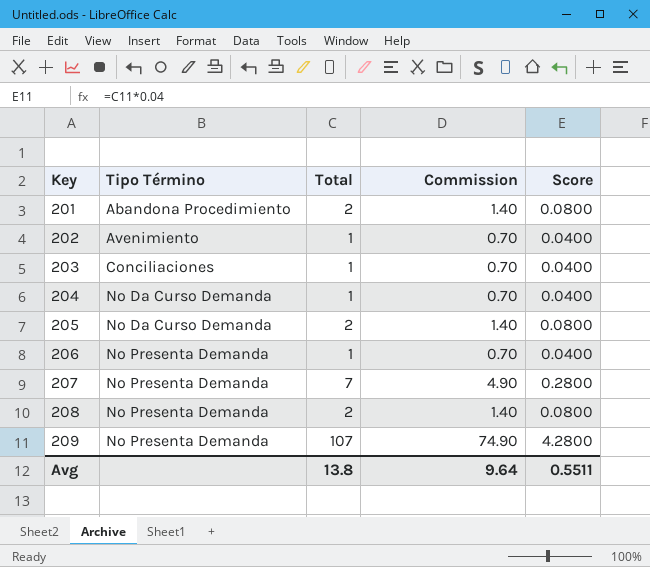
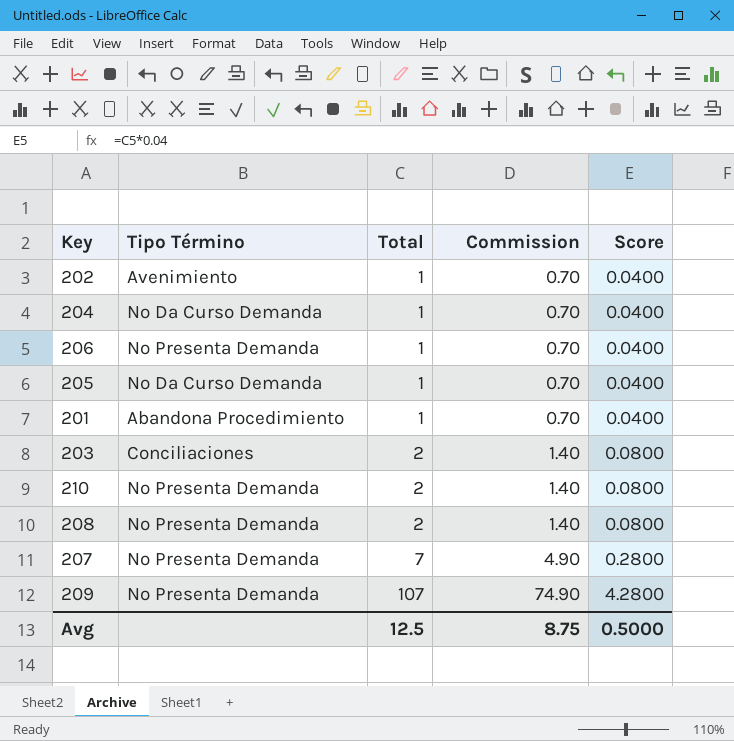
row order: Key ascending -> Total ascending
205 | Total: 2 -> 1
205 | Commission: 1.40 -> 0.70
205 | Score: 0.0800 -> 0.0400
201 | Total: 2 -> 1
201 | Commission: 1.40 -> 0.70
201 | Score: 0.0800 -> 0.0400
203 | Total: 1 -> 2
203 | Commission: 0.70 -> 1.40
203 | Score: 0.0400 -> 0.0800
row 210: none -> No Presenta Demanda | 2 | 1.40 | 0.0800
Avg | Total: 13.8 -> 12.5
Avg | Commission: 9.64 -> 8.75
Avg | Score: 0.5511 -> 0.5000

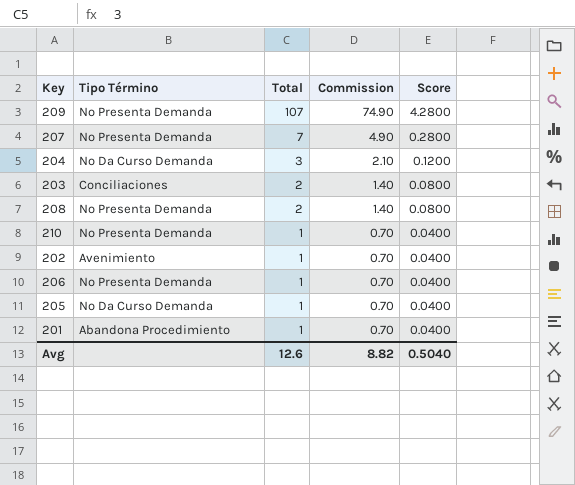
row order: Total ascending -> Total descending
204 | Total: 1 -> 3
204 | Commission: 0.70 -> 2.10
204 | Score: 0.0400 -> 0.1200
210 | Total: 2 -> 1
210 | Commission: 1.40 -> 0.70
210 | Score: 0.0800 -> 0.0400
Avg | Total: 12.5 -> 12.6
Avg | Commission: 8.75 -> 8.82
Avg | Score: 0.5000 -> 0.5040

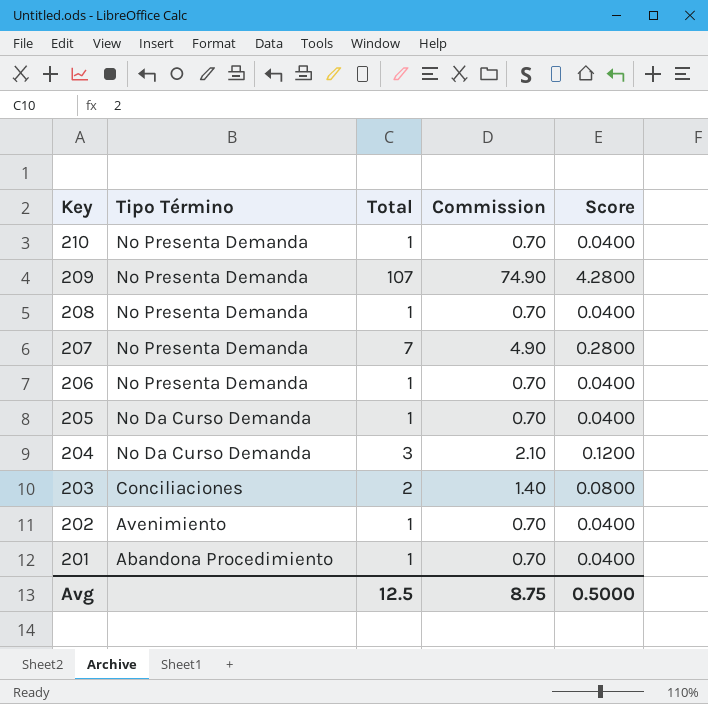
row order: Total descending -> Key descending
208 | Total: 2 -> 1
208 | Commission: 1.40 -> 0.70
208 | Score: 0.0800 -> 0.0400
Avg | Total: 12.6 -> 12.5
Avg | Commission: 8.82 -> 8.75
Avg | Score: 0.5040 -> 0.5000

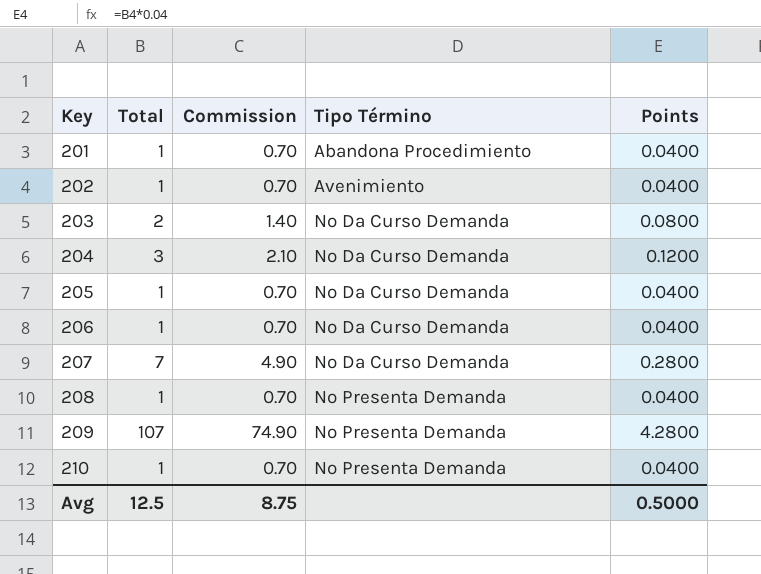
row order: Key descending -> Key ascending
column Tipo Término | position: 2 -> 4
column name: Score -> Points
203 | Tipo Término: Conciliaciones -> No Da Curso Demanda
206 | Tipo Término: No Presenta Demanda -> No Da Curso Demanda
207 | Tipo Término: No Presenta Demanda -> No Da Curso Demanda

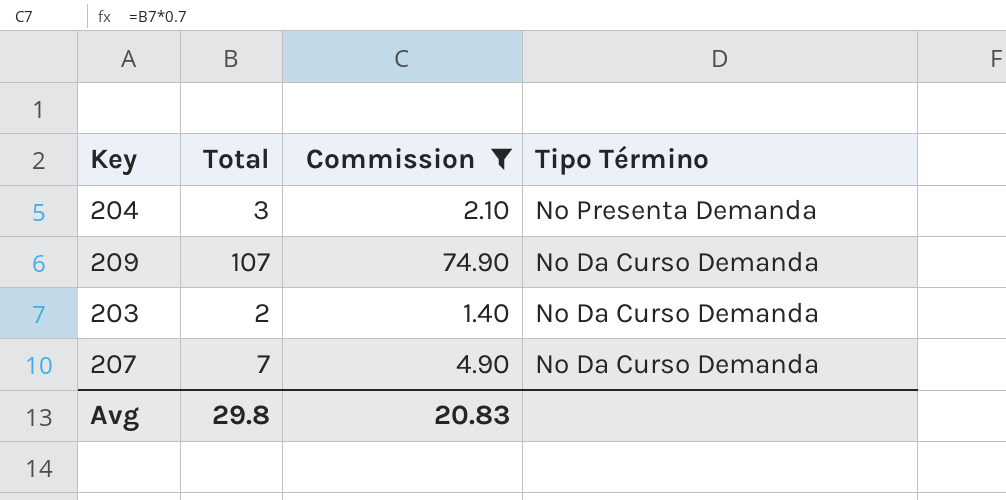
filter: none -> Commission != 0.70
row order: Key ascending -> Tipo Término descending
column Points | formula: [Total] * 0.04 -> none
204 | Tipo Término: No Da Curso Demanda -> No Presenta Demanda
209 | Tipo Término: No Presenta Demanda -> No Da Curso Demanda
Avg | Total: 12.5 -> 29.8
Avg | Commission: 8.75 -> 20.83

